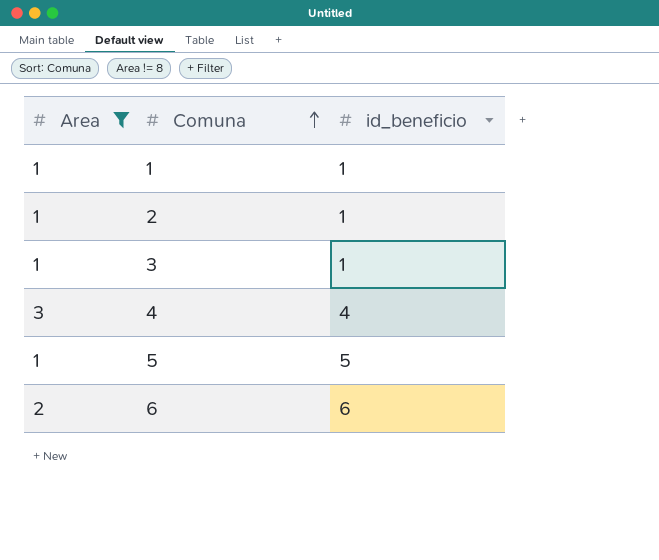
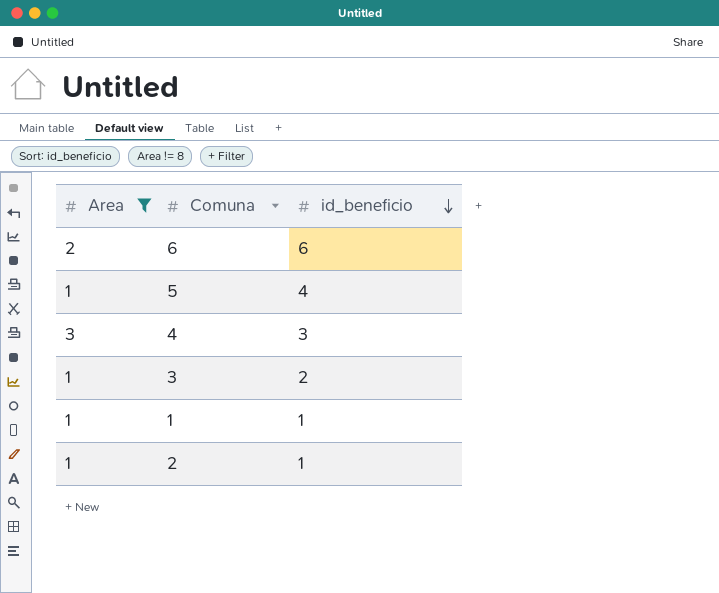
row order: Comuna ascending -> id_beneficio descending
5 | id_beneficio: 5 -> 4
4 | id_beneficio: 4 -> 3
3 | id_beneficio: 1 -> 2

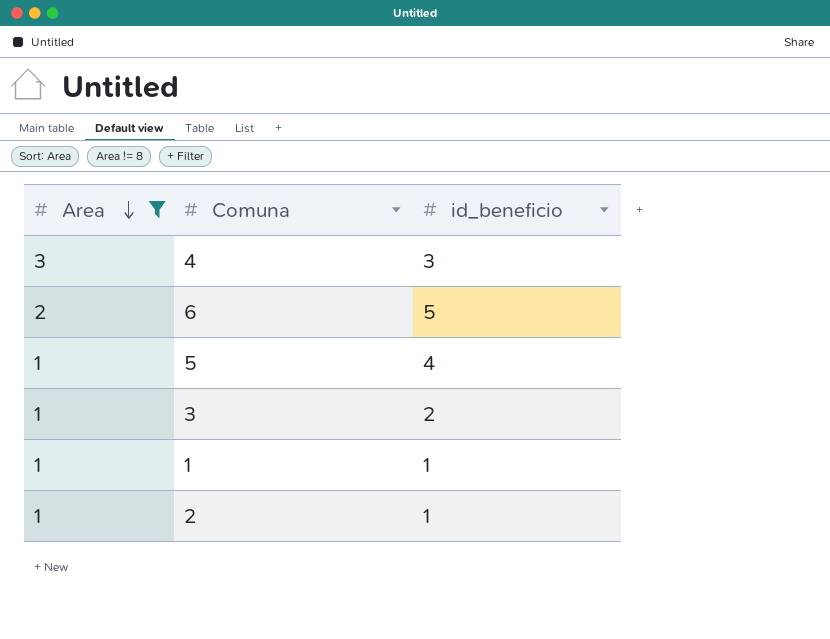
row order: id_beneficio descending -> Area descending
6 | id_beneficio: 6 -> 5

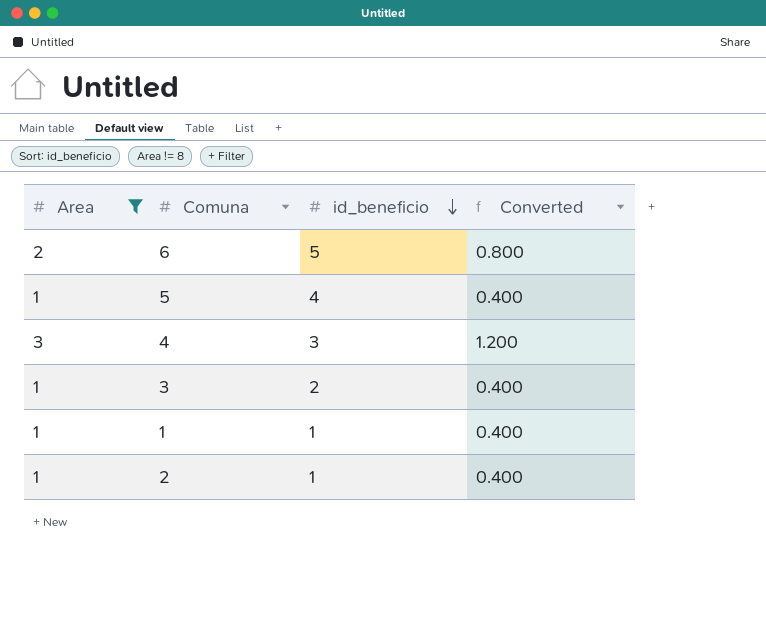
row order: Area descending -> id_beneficio descending
column Converted | formula: none -> [Area] * 0.4

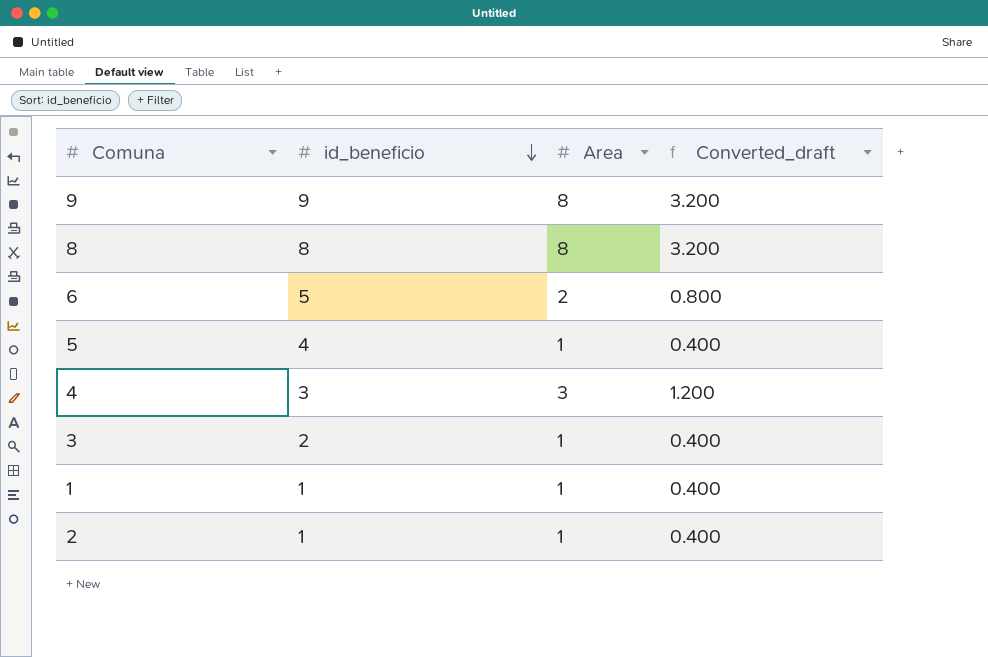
filter: Area != 8 -> none
column Area | position: 1 -> 3
column name: Converted -> Converted_draft

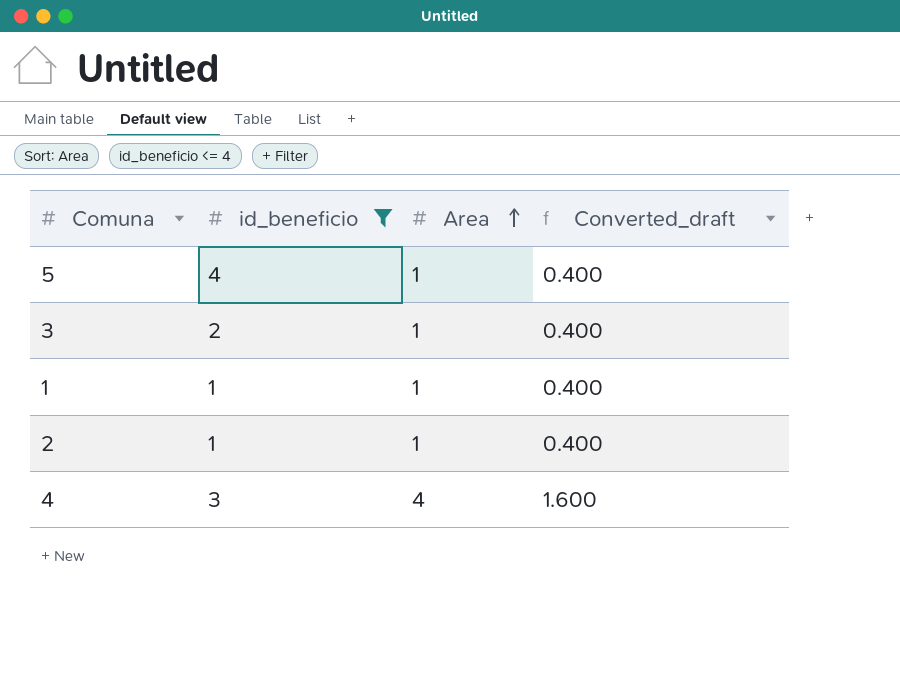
filter: none -> id_beneficio <= 4
row order: id_beneficio descending -> Area ascending
4 | Area: 3 -> 4
4 | Converted_draft: 1.200 -> 1.600

